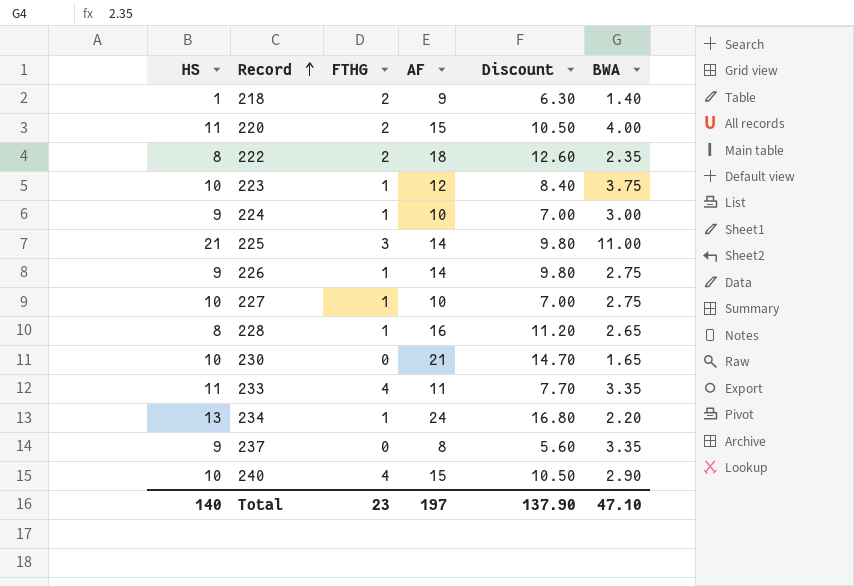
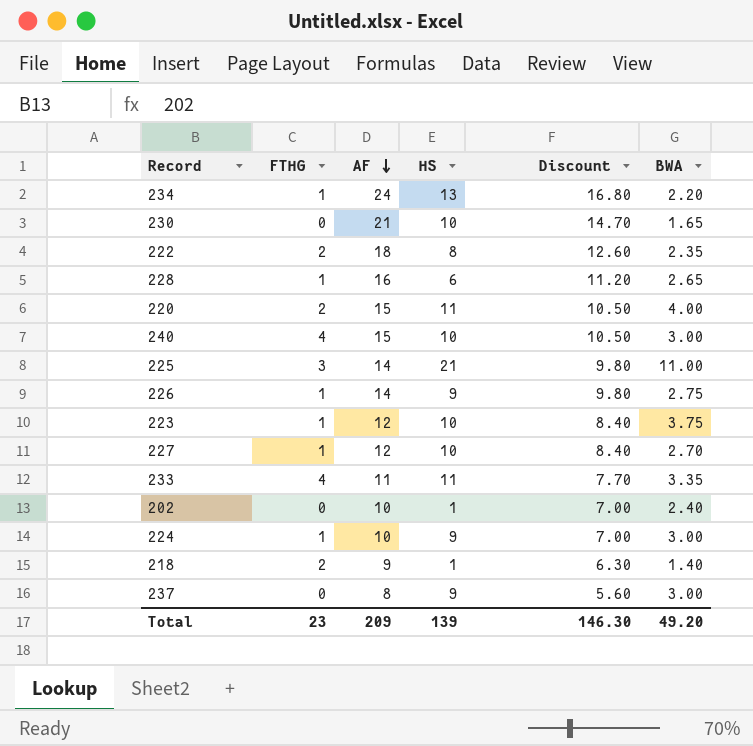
row order: Record ascending -> AF descending
column HS | position: 1 -> 4
228 | HS: 8 -> 6
240 | BWA: 2.90 -> 3.00
227 | AF: 10 -> 12
227 | Discount: 7.00 -> 8.40
227 | BWA: 2.75 -> 2.70
row 202: none -> 0 | 10 | 1 | 7.00 | 2.40
237 | BWA: 3.35 -> 3.00
Total | AF: 197 -> 209
Total | HS: 140 -> 139
Total | Discount: 137.90 -> 146.30
Total | BWA: 47.10 -> 49.20

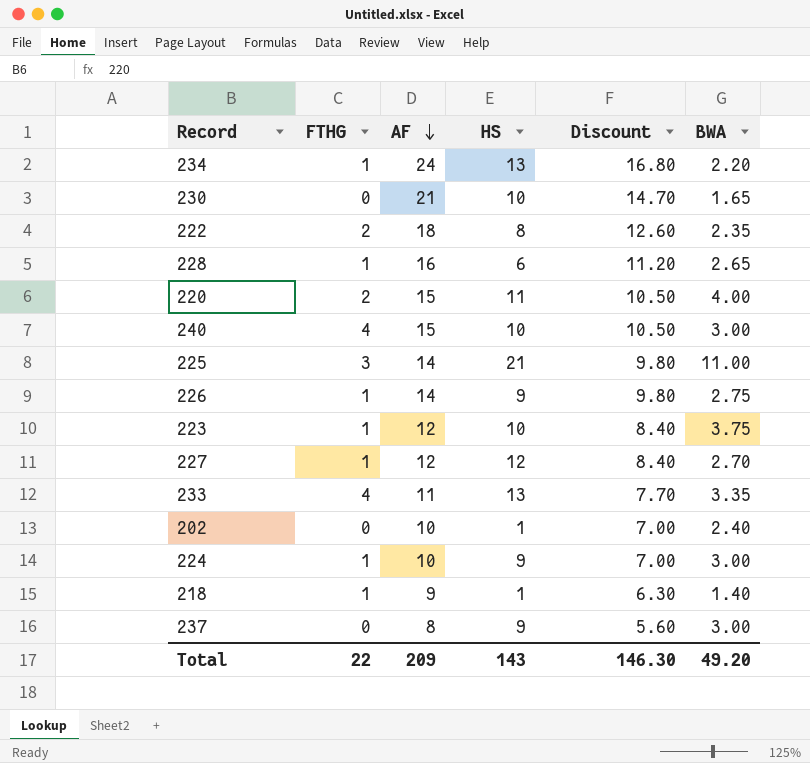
227 | HS: 10 -> 12
233 | HS: 11 -> 13
218 | FTHG: 2 -> 1
Total | FTHG: 23 -> 22
Total | HS: 139 -> 143

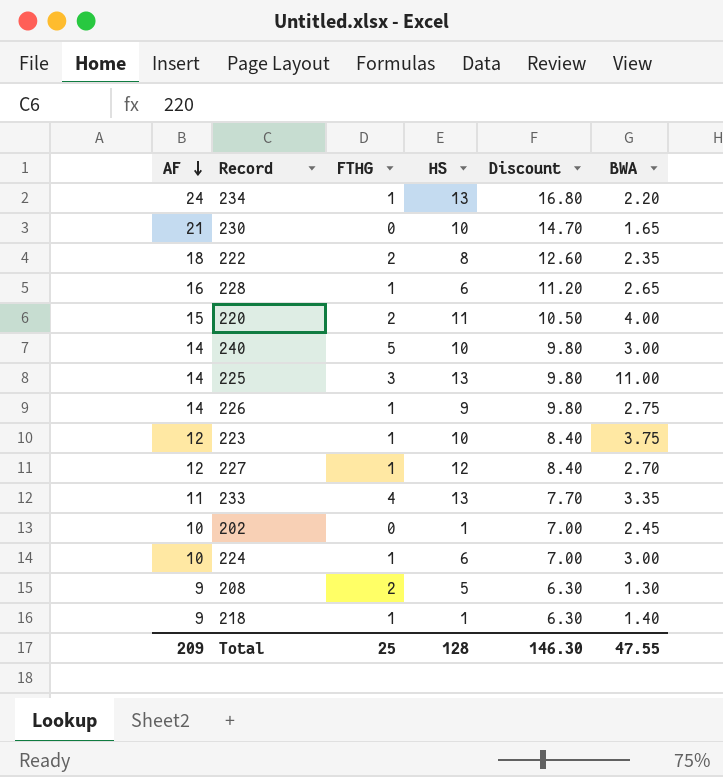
column AF | position: 3 -> 1
row 237: 0 | 8 | 9 | 5.60 | 3.00 -> none
240 | AF: 15 -> 14
240 | FTHG: 4 -> 5
240 | Discount: 10.50 -> 9.80
225 | HS: 21 -> 13
202 | BWA: 2.40 -> 2.45
224 | HS: 9 -> 6
row 208: none -> 9 | 2 | 5 | 6.30 | 1.30
Total | FTHG: 22 -> 25
Total | HS: 143 -> 128
Total | BWA: 49.20 -> 47.55

